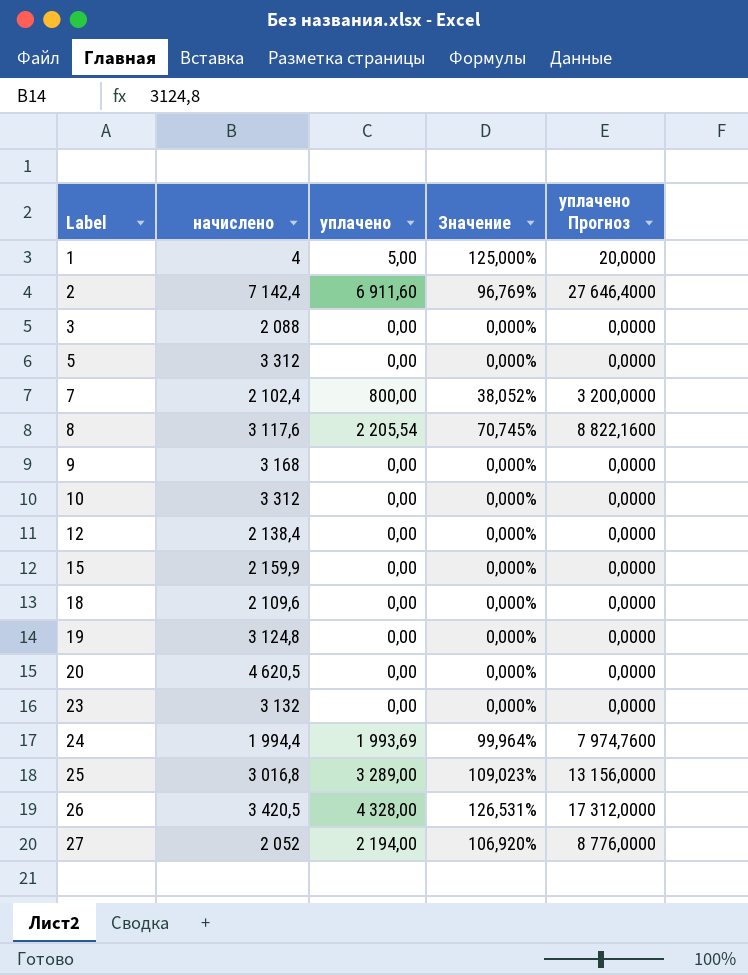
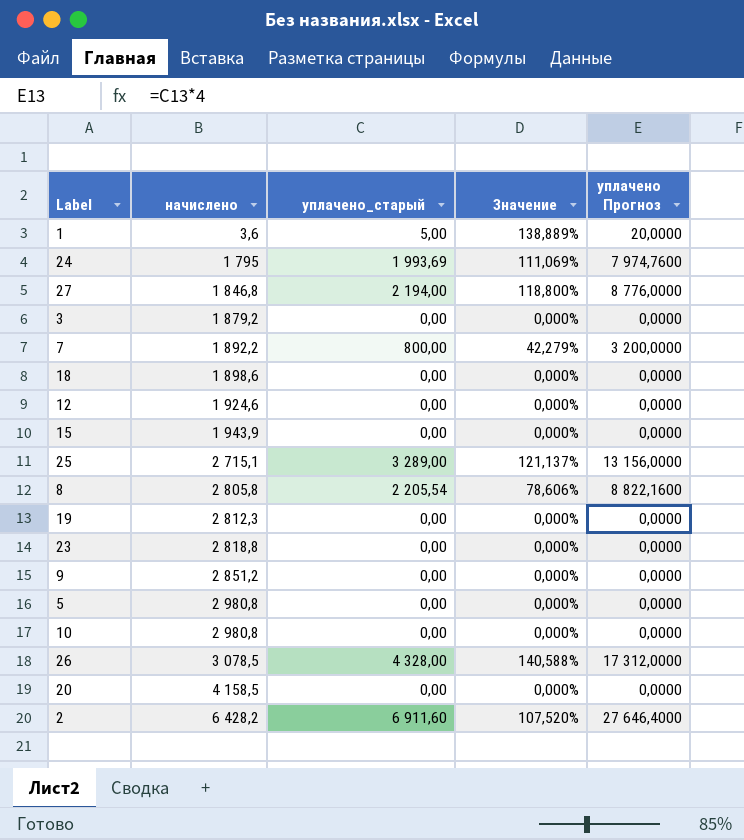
row order: Label ascending -> начислено ascending
column name: уплачено -> уплачено_старый
1 | начислено: 4 -> 3,6
1 | Значение: 125,000% -> 138,889%
24 | начислено: 1 994,4 -> 1 795
24 | Значение: 99,964% -> 111,069%
27 | начислено: 2 052 -> 1 846,8
27 | Значение: 106,920% -> 118,800%
3 | начислено: 2 088 -> 1 879,2
7 | начислено: 2 102,4 -> 1 892,2
7 | Значение: 38,052% -> 42,279%
18 | начислено: 2 109,6 -> 1 898,6
12 | начислено: 2 138,4 -> 1 924,6
15 | начислено: 2 159,9 -> 1 943,9
25 | начислено: 3 016,8 -> 2 715,1
25 | Значение: 109,023% -> 121,137%
8 | начислено: 3 117,6 -> 2 805,8
8 | Значение: 70,745% -> 78,606%
19 | начислено: 3 124,8 -> 2 812,3
23 | начислено: 3 132 -> 2 818,8
9 | начислено: 3 168 -> 2 851,2
5 | начислено: 3 312 -> 2 980,8
10 | начислено: 3 312 -> 2 980,8
26 | начислено: 3 420,5 -> 3 078,5
26 | Значение: 126,531% -> 140,588%
20 | начислено: 4 620,5 -> 4 158,5
2 | начислено: 7 142,4 -> 6 428,2
2 | Значение: 96,769% -> 107,520%

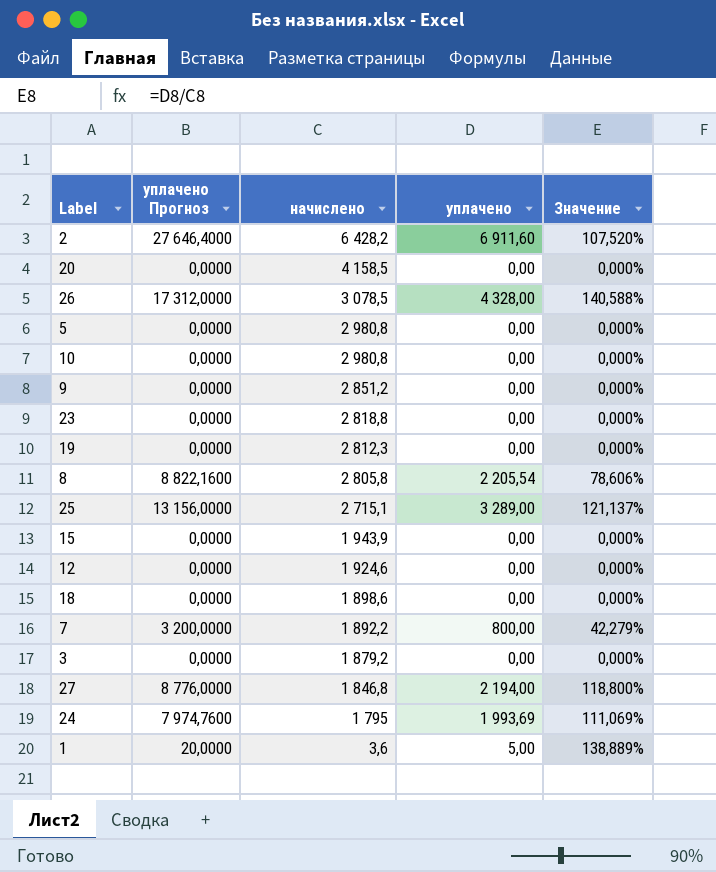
row order: начислено ascending -> начислено descending
column уплачено Прогноз | position: 5 -> 2
column name: уплачено_старый -> уплачено

